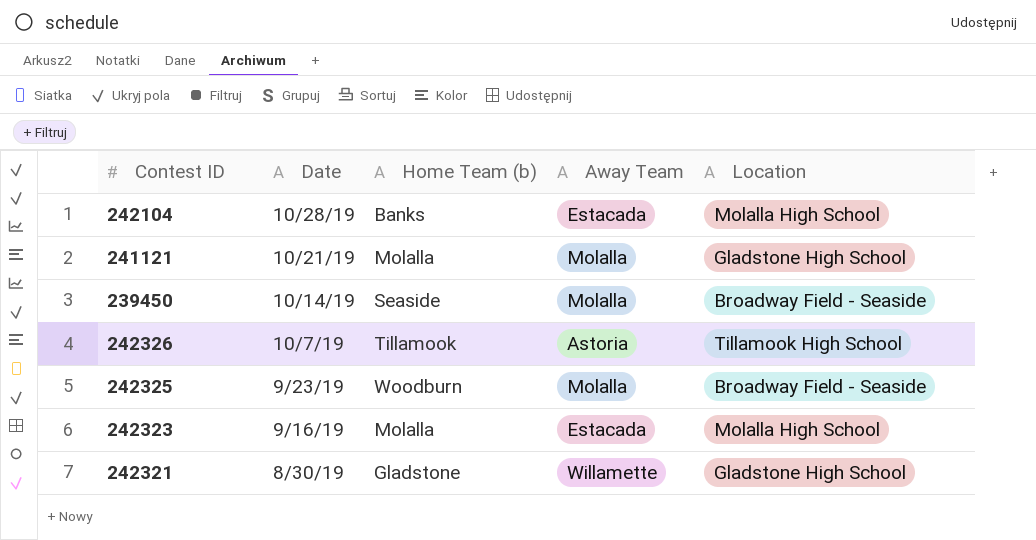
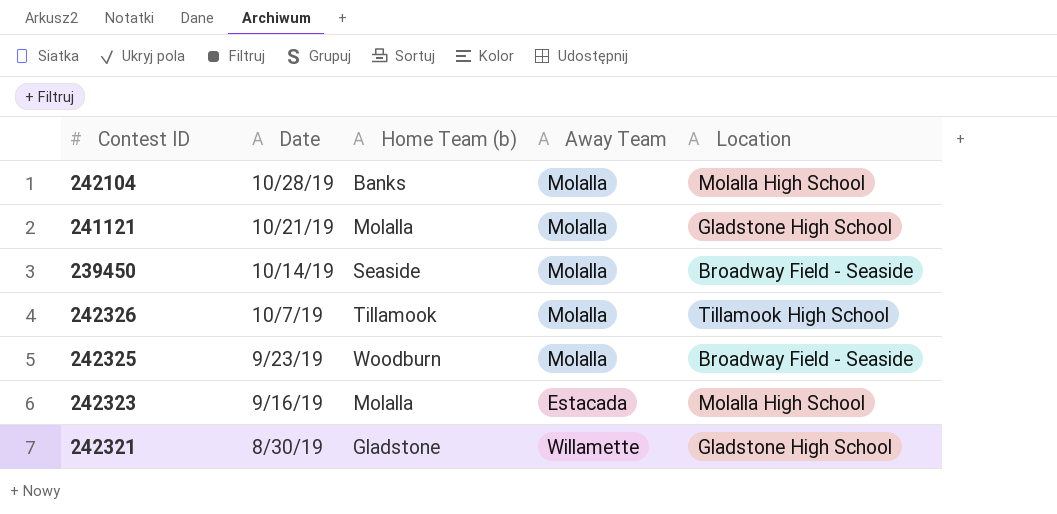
242104 | Away Team: Estacada -> Molalla
242326 | Away Team: Astoria -> Molalla

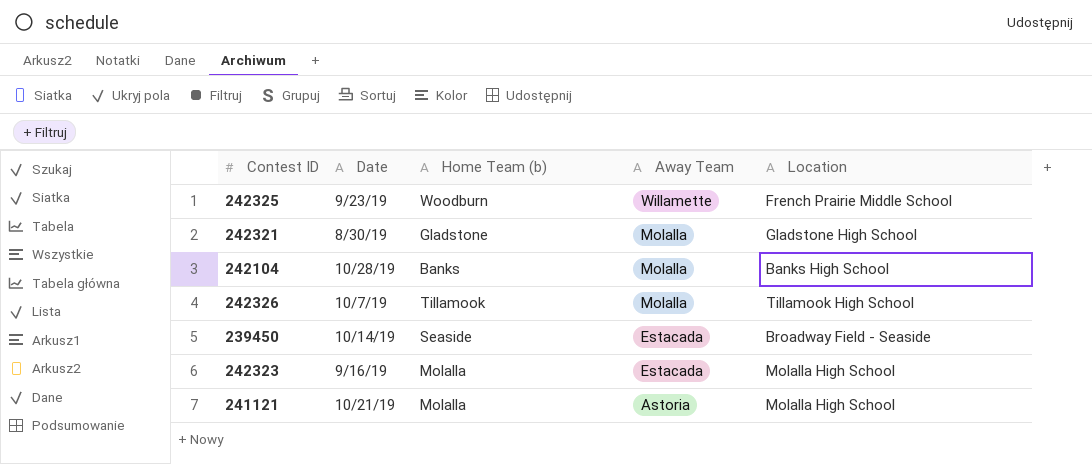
row order: Date descending -> Away Team descending
242325 | Away Team: Molalla -> Willamette
242325 | Location: Broadway Field - Seaside -> French Prairie Middle School
242321 | Away Team: Willamette -> Molalla
242104 | Location: Molalla High School -> Banks High School
239450 | Away Team: Molalla -> Estacada
241121 | Away Team: Molalla -> Astoria
241121 | Location: Gladstone High School -> Molalla High School

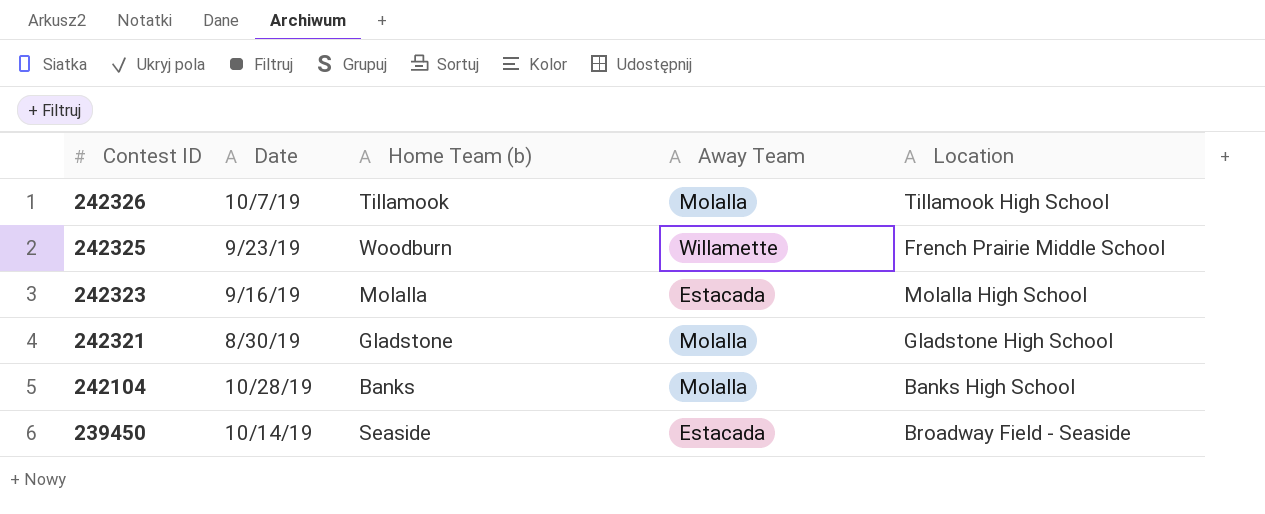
row order: Away Team descending -> Contest ID descending
row 241121: 10/21/19 | Molalla | Astoria | Molalla High School -> none

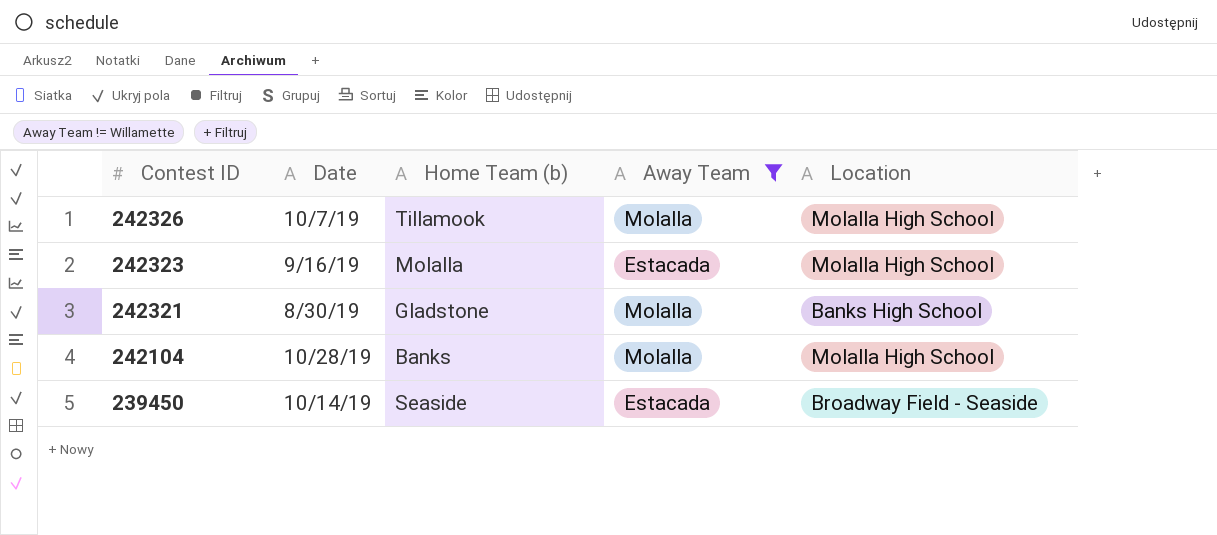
filter: none -> Away Team != Willamette
242326 | Location: Tillamook High School -> Molalla High School
242321 | Location: Gladstone High School -> Banks High School
242104 | Location: Banks High School -> Molalla High School

